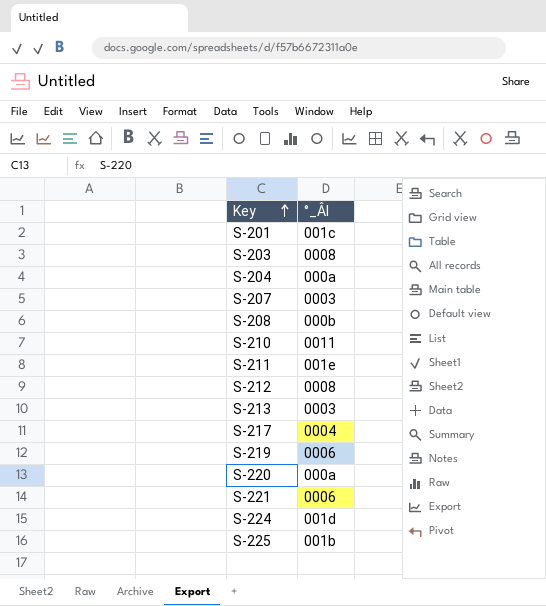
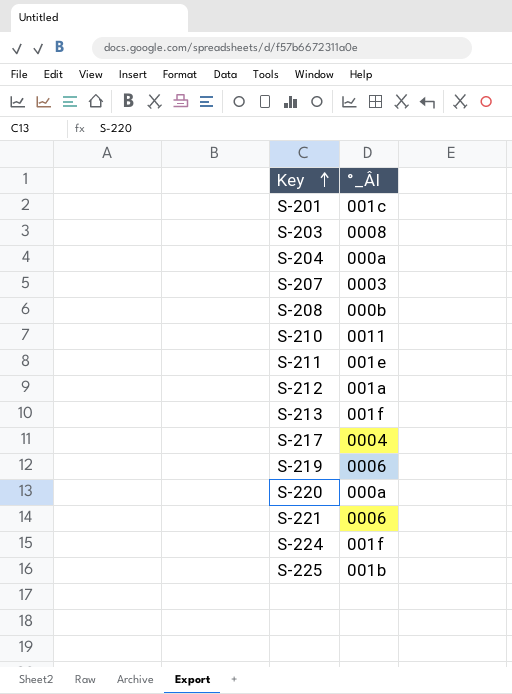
S-212 | °_ÂI: 0008 -> 001a
S-213 | °_ÂI: 0003 -> 001f
S-224 | °_ÂI: 001d -> 001f

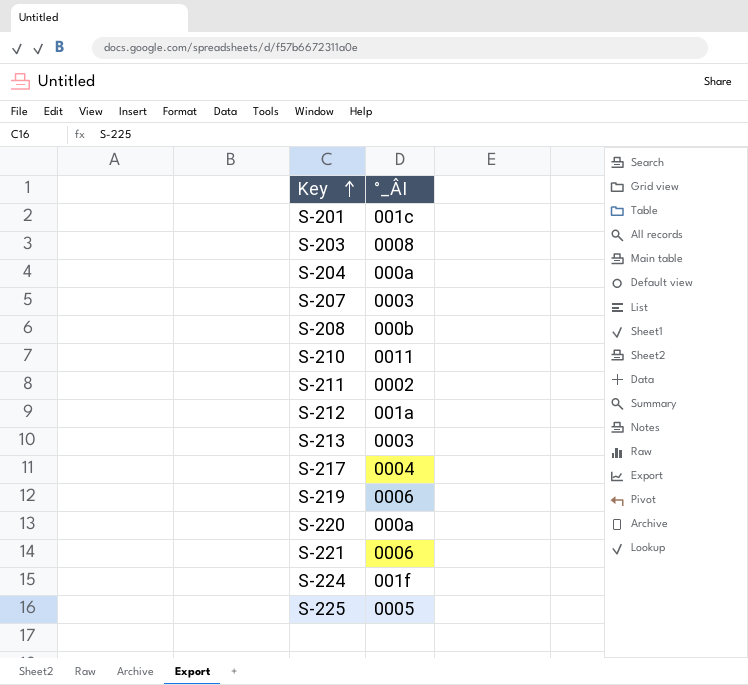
S-211 | °_ÂI: 001e -> 0002
S-213 | °_ÂI: 001f -> 0003
S-225 | °_ÂI: 001b -> 0005

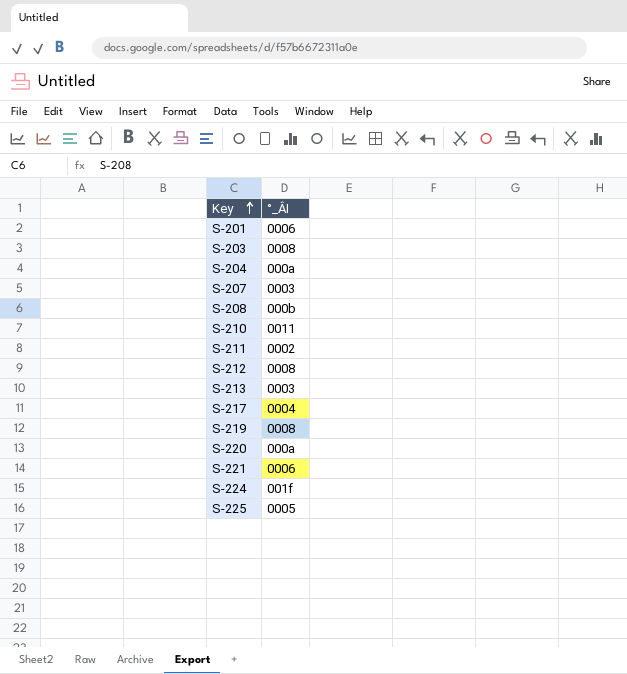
S-201 | °_ÂI: 001c -> 0006
S-212 | °_ÂI: 001a -> 0008
S-219 | °_ÂI: 0006 -> 0008

